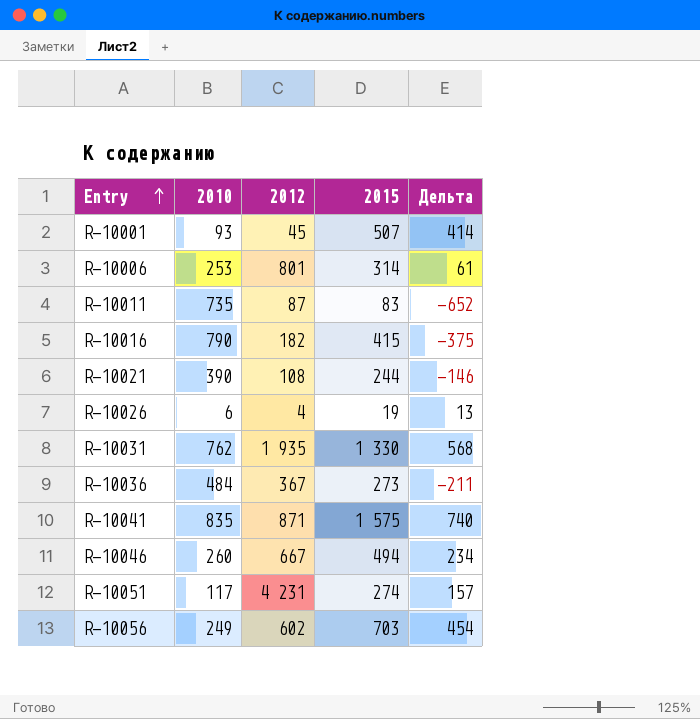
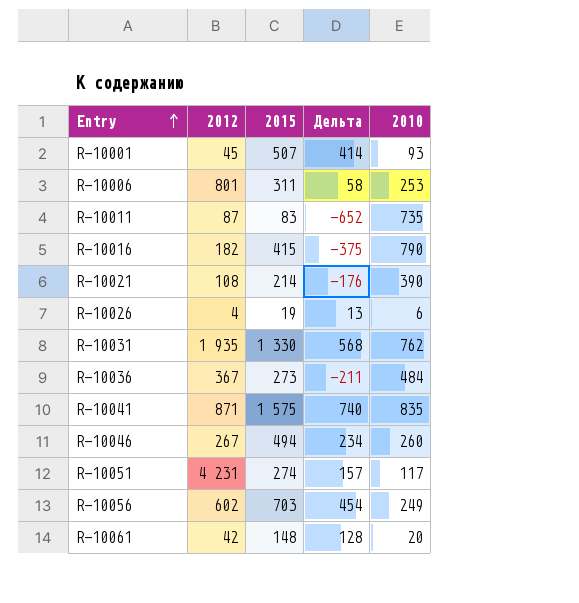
column 2010 | position: 2 -> 5
R-10006 | 2015: 314 -> 311
R-10006 | Дельта: 61 -> 58
R-10021 | 2015: 244 -> 214
R-10021 | Дельта: -146 -> -176
R-10046 | 2012: 667 -> 267
row R-10061: none -> 42 | 148 | 128 | 20

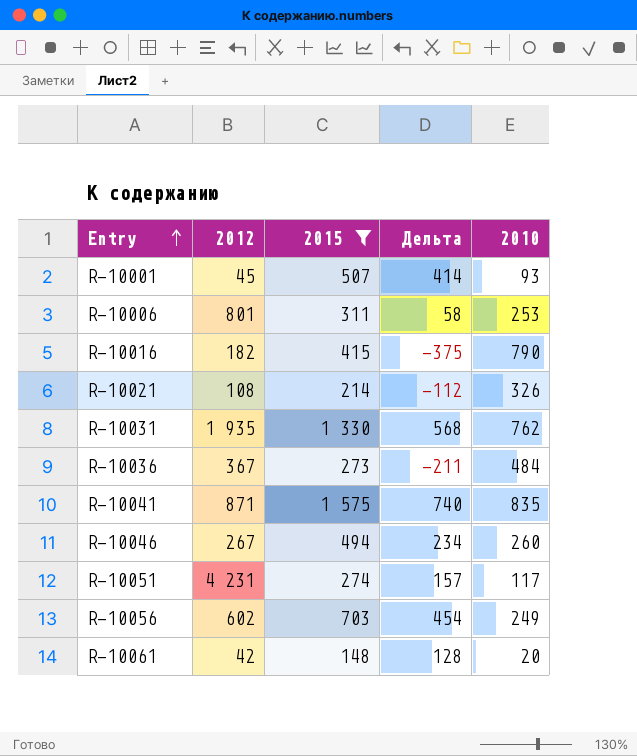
filter: none -> 2015 >= 148
R-10021 | Дельта: -176 -> -112
R-10021 | 2010: 390 -> 326

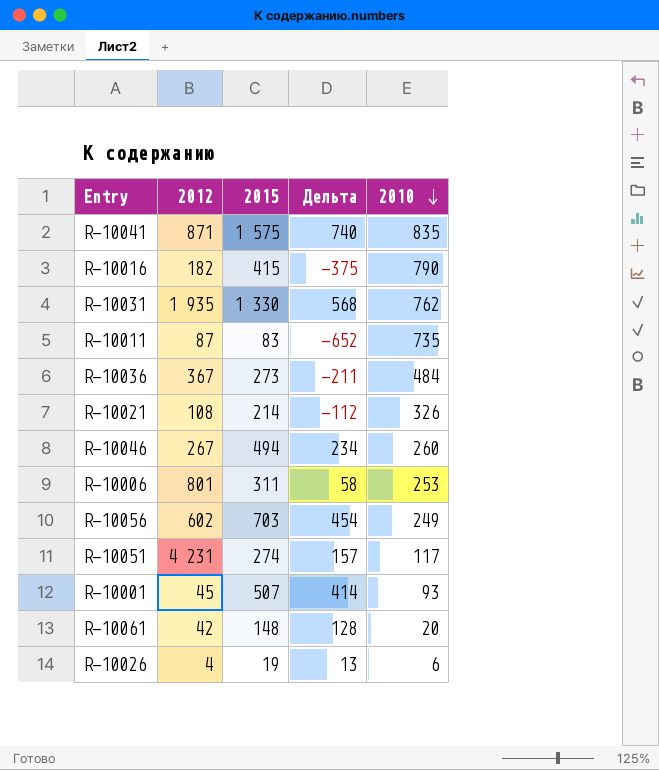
filter: 2015 >= 148 -> none
row order: Entry ascending -> 2010 descending

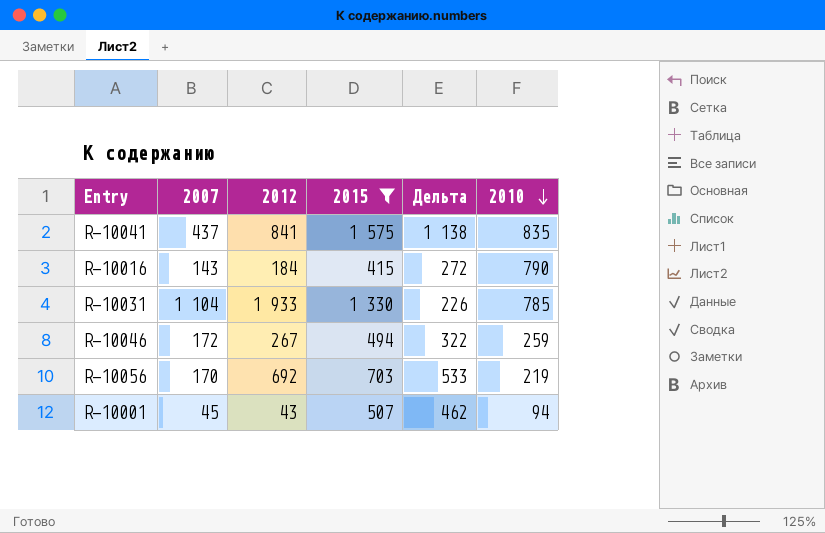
filter: none -> 2015 >= 415
column 2007 | position: none -> 2
column Дельта | formula: [2015] - [2010] -> [2015] - [2007]
R-10041 | 2012: 871 -> 841
R-10016 | 2012: 182 -> 184
R-10031 | 2012: 1 935 -> 1 933
R-10031 | 2010: 762 -> 785
R-10046 | 2010: 260 -> 259
R-10056 | 2012: 602 -> 692
R-10056 | 2010: 249 -> 219
R-10001 | 2012: 45 -> 43
R-10001 | 2010: 93 -> 94

